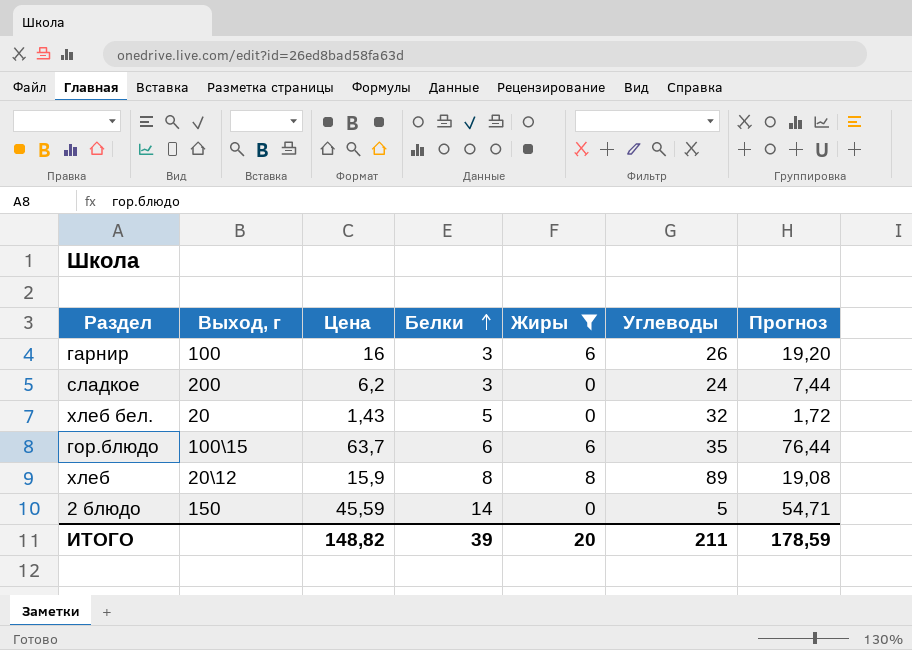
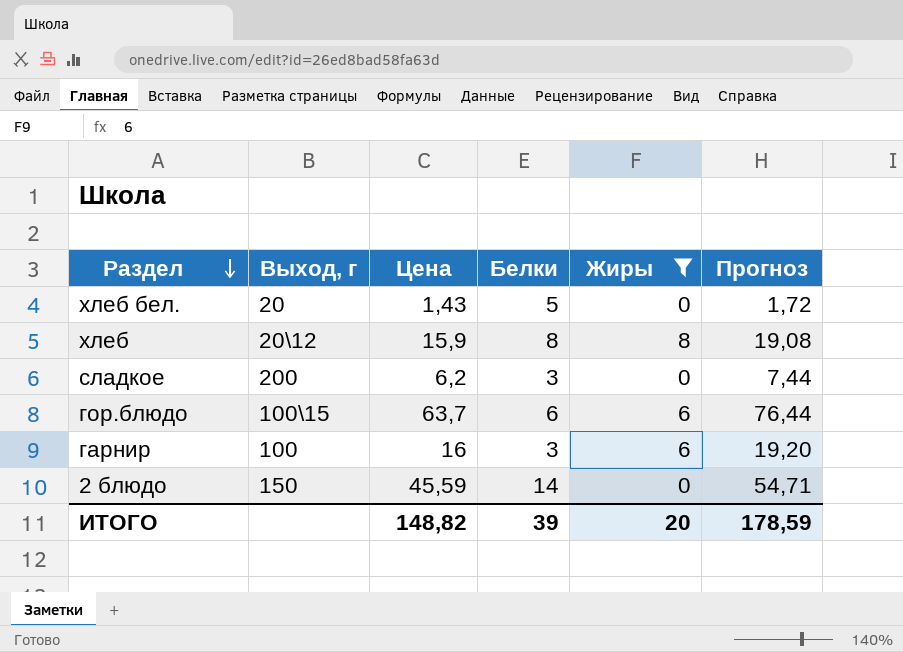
row order: Белки ascending -> Раздел descending
column Углеводы | position: 6 -> none

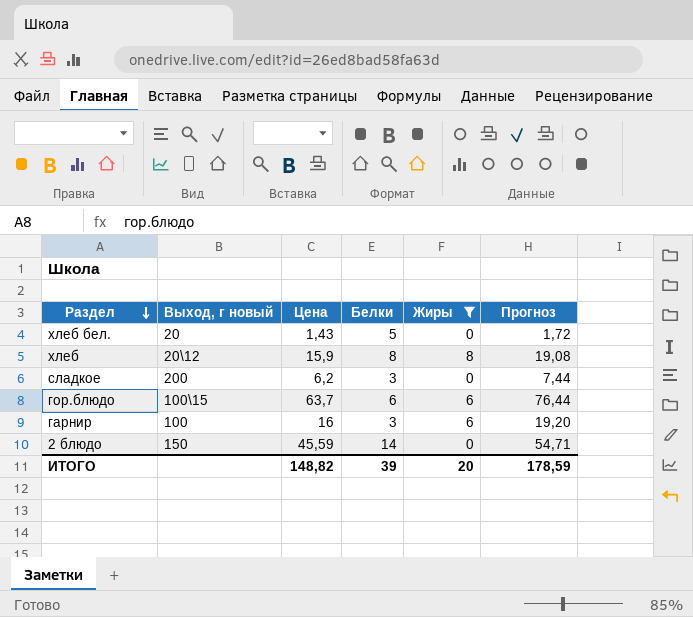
column name: Выход, г -> Выход, г новый

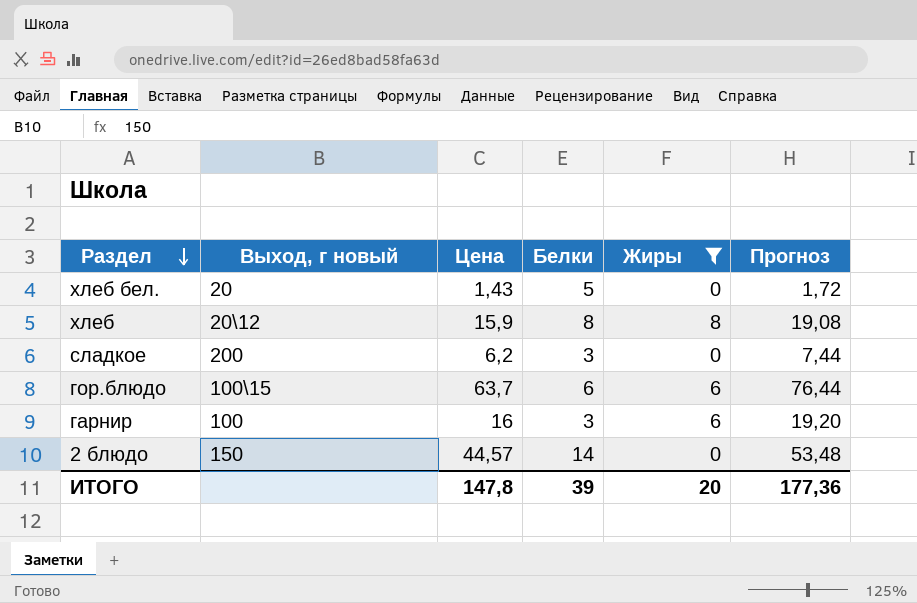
2 блюдо | Цена: 45,59 -> 44,57
2 блюдо | Прогноз: 54,71 -> 53,48
ИТОГО | Цена: 148,82 -> 147,8
ИТОГО | Прогноз: 178,59 -> 177,36

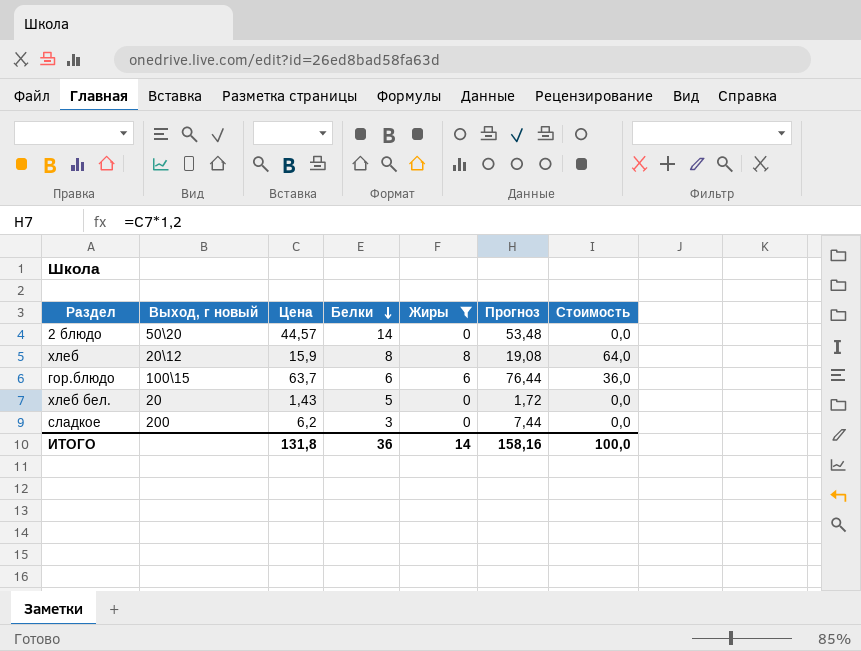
row order: Раздел descending -> Белки descending
column Стоимость | formula: none -> [Белки] * [Жиры]
row гарнир: 100 | 16 | 3 | 6 | 19,20 -> none
2 блюдо | Выход, г новый: 150 -> 50\20
ИТОГО | Цена: 147,8 -> 131,8
ИТОГО | Белки: 39 -> 36
ИТОГО | Жиры: 20 -> 14
ИТОГО | Прогноз: 177,36 -> 158,16

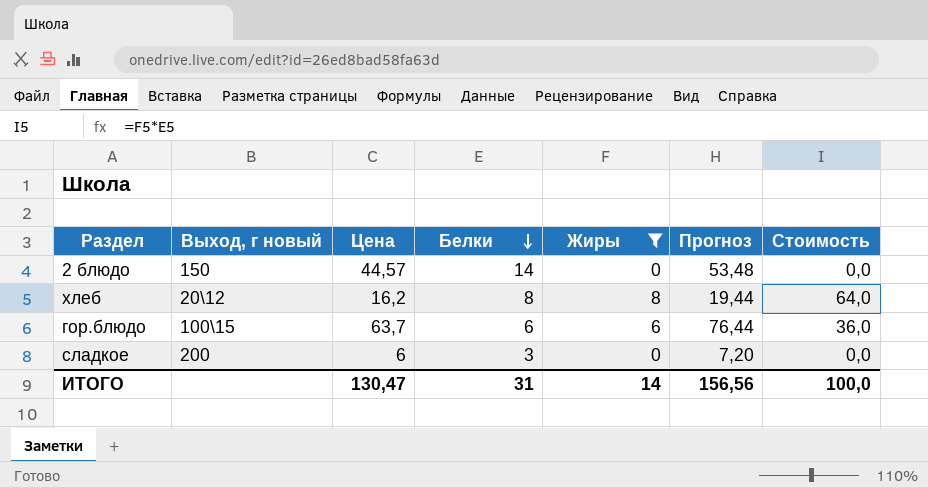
row хлеб бел.: 20 | 1,43 | 5 | 0 | 1,72 | 0,0 -> none
2 блюдо | Выход, г новый: 50\20 -> 150
хлеб | Цена: 15,9 -> 16,2
хлеб | Прогноз: 19,08 -> 19,44
сладкое | Цена: 6,2 -> 6
сладкое | Прогноз: 7,44 -> 7,20
ИТОГО | Цена: 131,8 -> 130,47
ИТОГО | Белки: 36 -> 31
ИТОГО | Прогноз: 158,16 -> 156,56

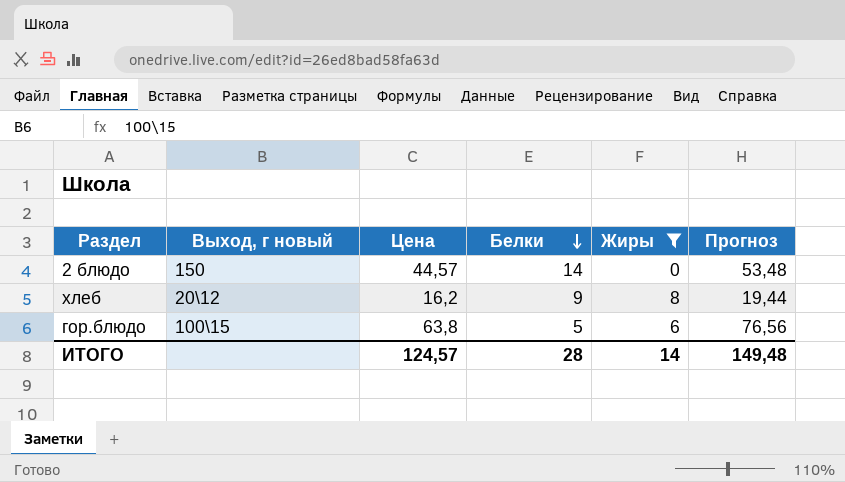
column Стоимость | formula: [Белки] * [Жиры] -> none
row сладкое: 200 | 6 | 3 | 0 | 7,20 | 0,0 -> none
хлеб | Белки: 8 -> 9
гор.блюдо | Цена: 63,7 -> 63,8
гор.блюдо | Белки: 6 -> 5
гор.блюдо | Прогноз: 76,44 -> 76,56
ИТОГО | Цена: 130,47 -> 124,57
ИТОГО | Белки: 31 -> 28
ИТОГО | Прогноз: 156,56 -> 149,48

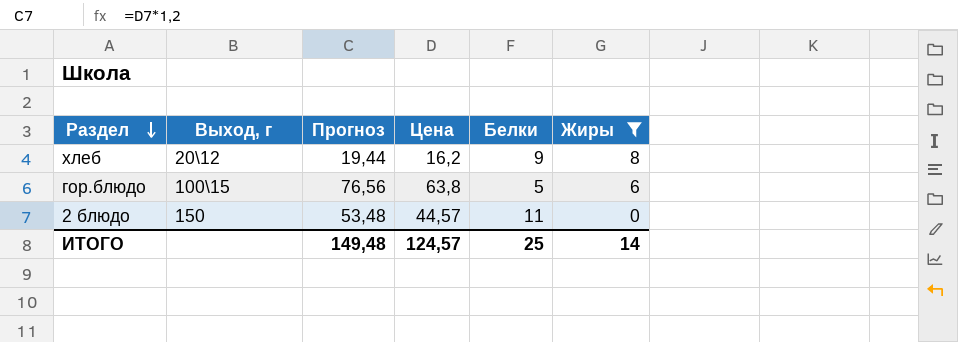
row order: Белки descending -> Раздел descending
column name: Выход, г новый -> Выход, г
column Прогноз | position: 6 -> 3
2 блюдо | Белки: 14 -> 11
ИТОГО | Белки: 28 -> 25

